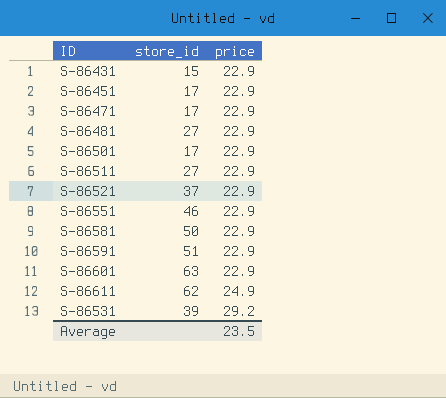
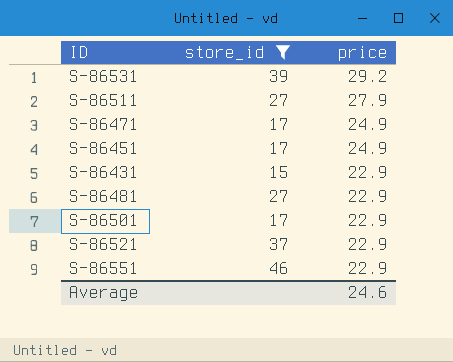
filter: none -> store_id <= 46
row order: price ascending -> price descending
S-86511 | price: 22.9 -> 27.9
S-86471 | price: 22.9 -> 24.9
S-86451 | price: 22.9 -> 24.9
Average | price: 23.5 -> 24.6

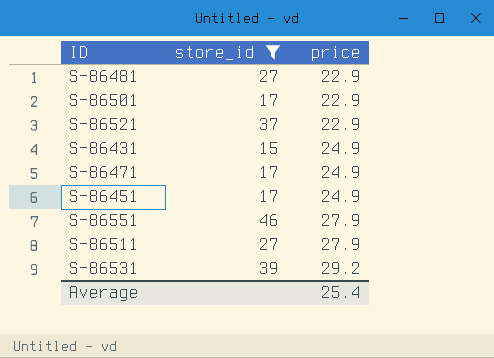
row order: price descending -> price ascending
S-86431 | price: 22.9 -> 24.9
S-86551 | price: 22.9 -> 27.9
Average | price: 24.6 -> 25.4

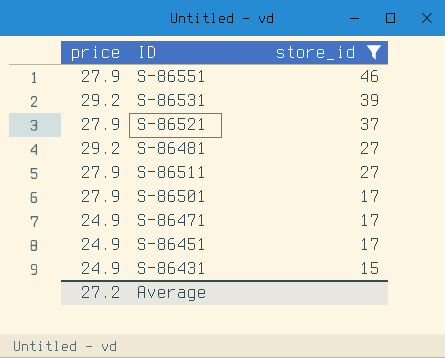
row order: price ascending -> store_id descending
column price | position: 3 -> 1
S-86521 | price: 22.9 -> 27.9
S-86481 | price: 22.9 -> 29.2
S-86501 | price: 22.9 -> 27.9
Average | price: 25.4 -> 27.2

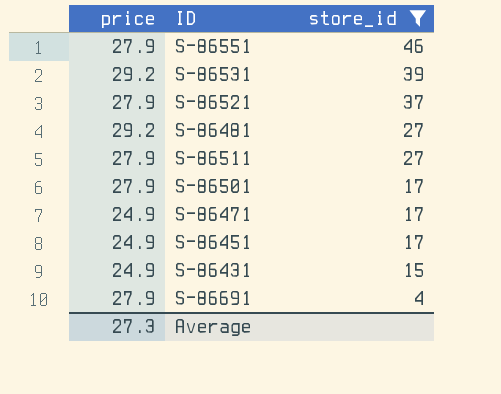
row S-86691: none -> 27.9 | 4
Average | price: 27.2 -> 27.3

